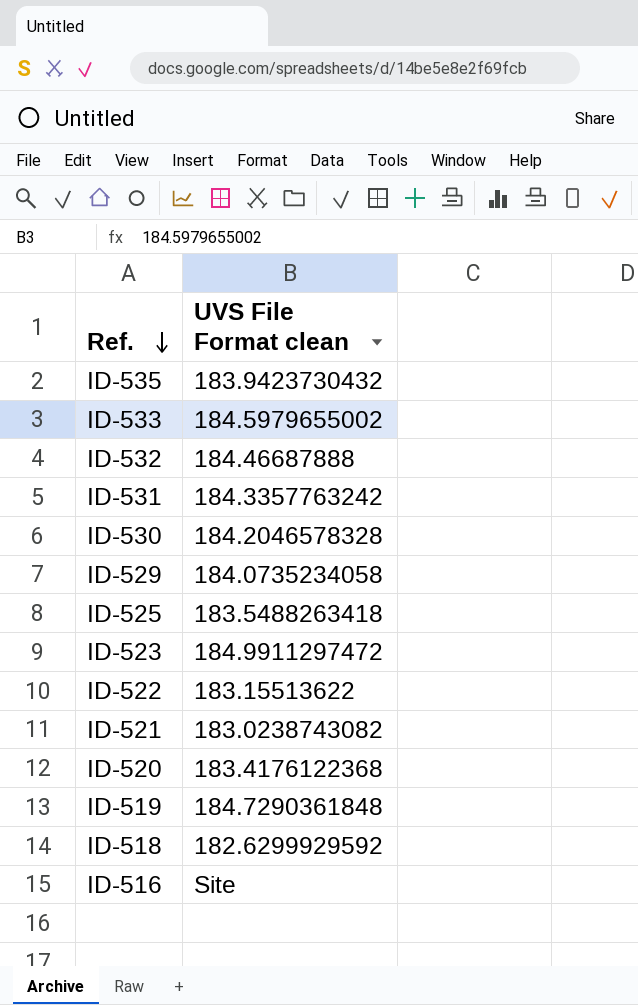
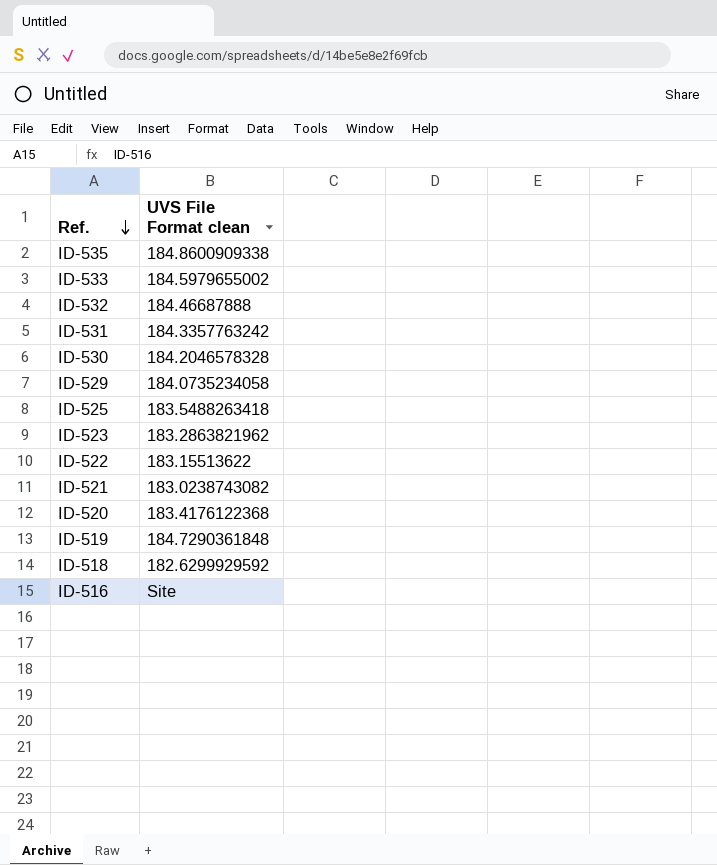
ID-535 | UVS File Format clean: 183.9423730432 -> 184.8600909338
ID-523 | UVS File Format clean: 184.9911297472 -> 183.2863821962

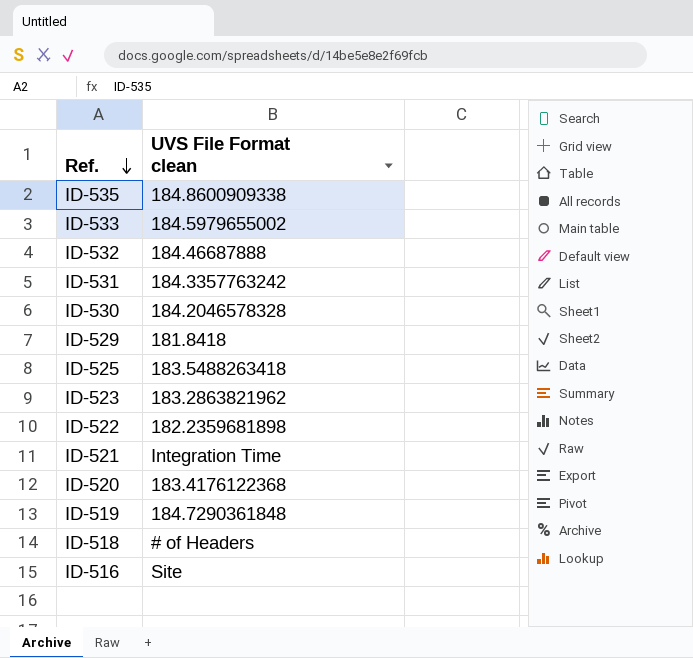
ID-529 | UVS File Format clean: 184.0735234058 -> 181.8418
ID-522 | UVS File Format clean: 183.15513622 -> 182.2359681898
ID-521 | UVS File Format clean: 183.0238743082 -> Integration Time
ID-518 | UVS File Format clean: 182.6299929592 -> # of Headers

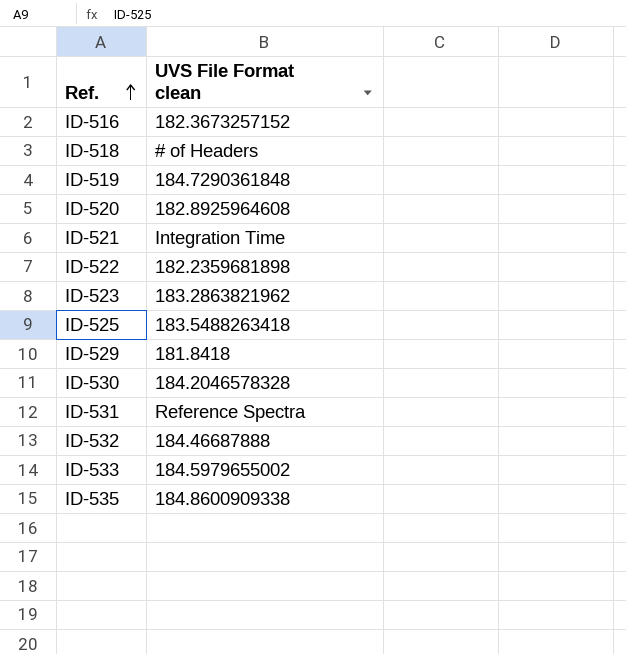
row order: Ref. descending -> Ref. ascending
ID-516 | UVS File Format clean: Site -> 182.3673257152
ID-520 | UVS File Format clean: 183.4176122368 -> 182.8925964608
ID-531 | UVS File Format clean: 184.3357763242 -> Reference Spectra

